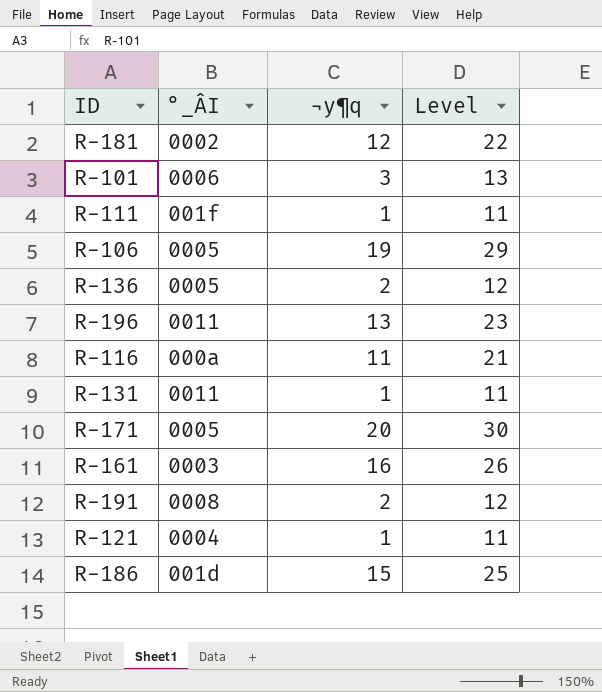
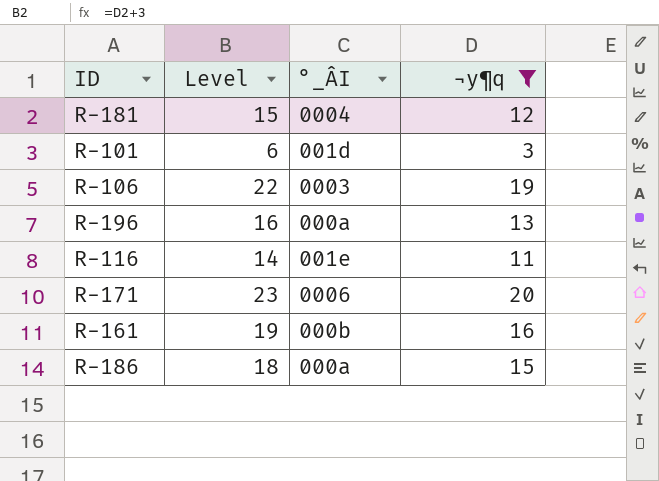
filter: none -> ¬y¶q >= 3
column Level | formula: [¬y¶q] + 10 -> [¬y¶q] + 3
column Level | position: 4 -> 2
R-181 | °_ÂI: 0002 -> 0004
R-101 | °_ÂI: 0006 -> 001d
R-106 | °_ÂI: 0005 -> 0003
R-196 | °_ÂI: 0011 -> 000a
R-116 | °_ÂI: 000a -> 001e
R-171 | °_ÂI: 0005 -> 0006
R-161 | °_ÂI: 0003 -> 000b
R-186 | °_ÂI: 001d -> 000a

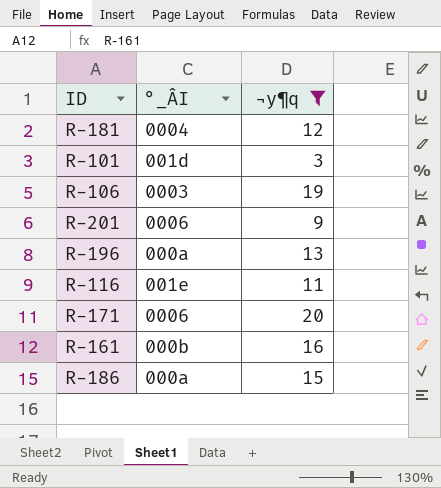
column Level | formula: [¬y¶q] + 3 -> none
row R-201: none -> 0006 | 9

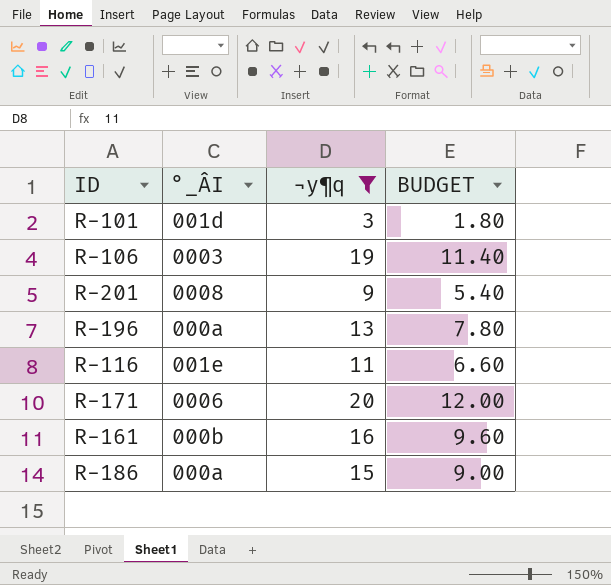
column BUDGET | formula: none -> [¬y¶q] * 0.6
row R-181: 0004 | 12 -> none
R-201 | °_ÂI: 0006 -> 0008

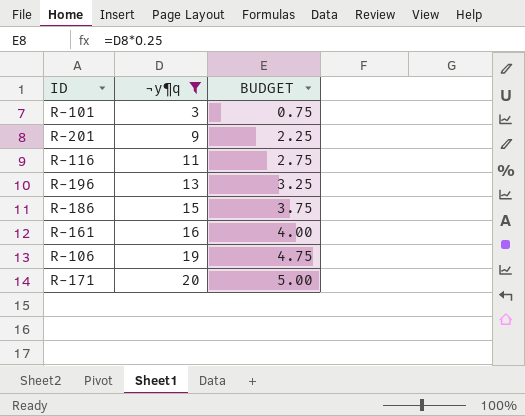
row order: none -> ¬y¶q ascending
column °_ÂI | position: 2 -> none
column BUDGET | formula: [¬y¶q] * 0.6 -> [¬y¶q] * 0.25

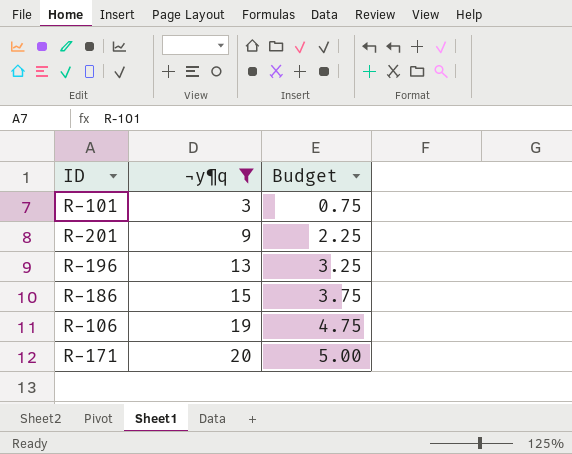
column name: BUDGET -> Budget
row R-116: 11 | 2.75 -> none
row R-161: 16 | 4.00 -> none

